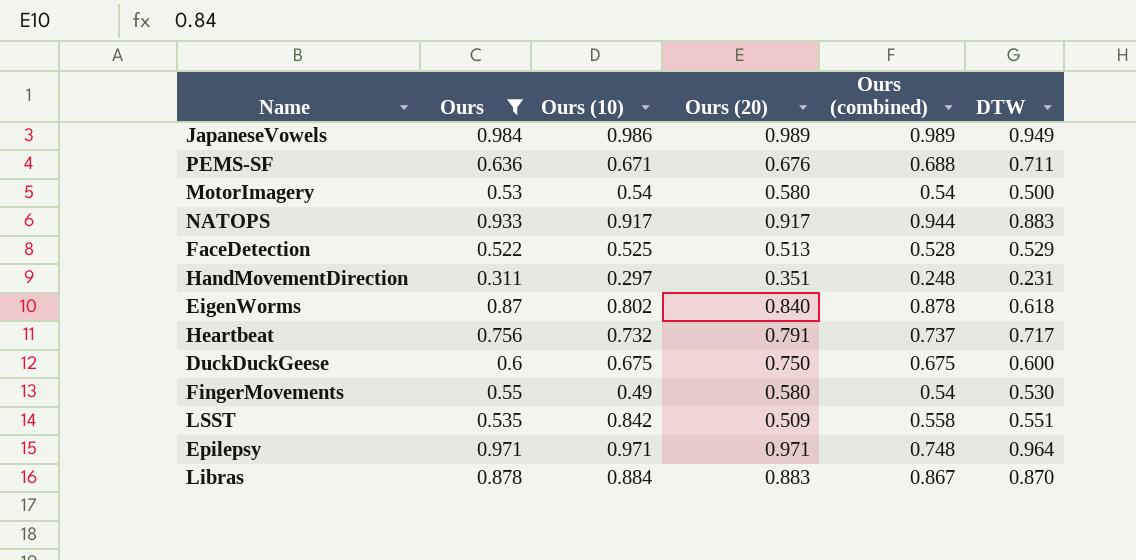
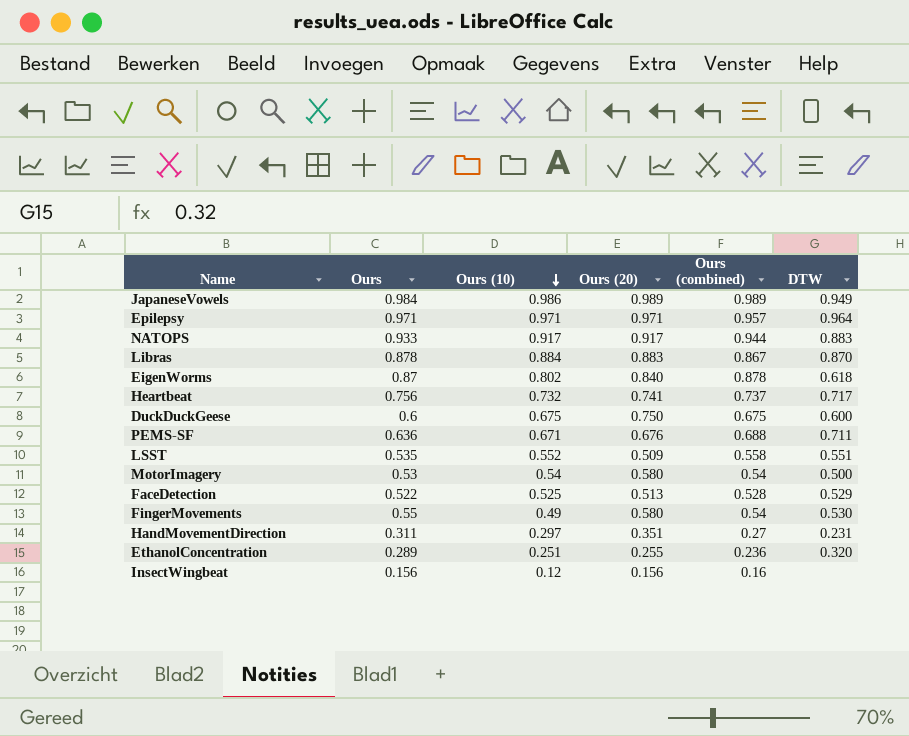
filter: Ours >= 0.311 -> none
row order: none -> Ours (10) descending
Epilepsy | Ours (combined): 0.748 -> 0.957
Heartbeat | Ours (20): 0.791 -> 0.741
LSST | Ours (10): 0.842 -> 0.552
HandMovementDirection | Ours (combined): 0.248 -> 0.27

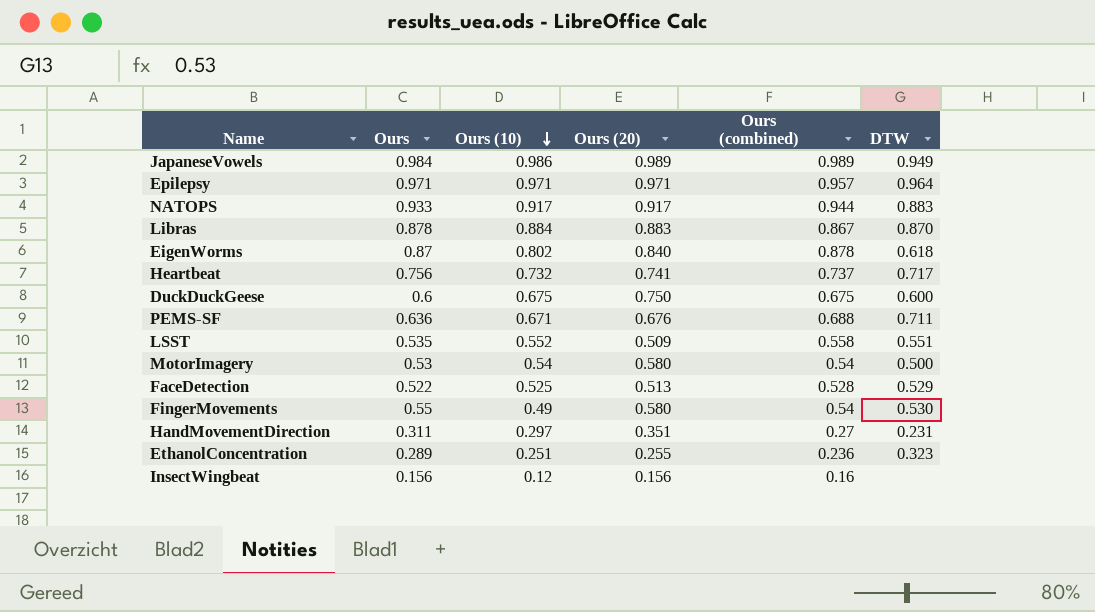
EthanolConcentration | DTW: 0.320 -> 0.323

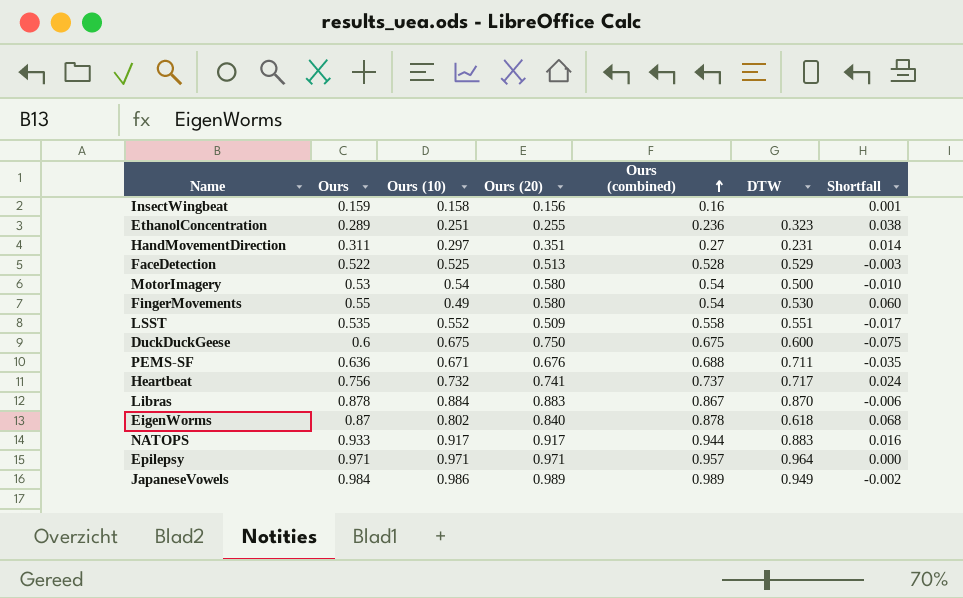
row order: Ours (10) descending -> Ours (combined) ascending
column Shortfall | formula: none -> [Ours] - [Ours (10)]
InsectWingbeat | Ours: 0.156 -> 0.159
InsectWingbeat | Ours (10): 0.12 -> 0.158

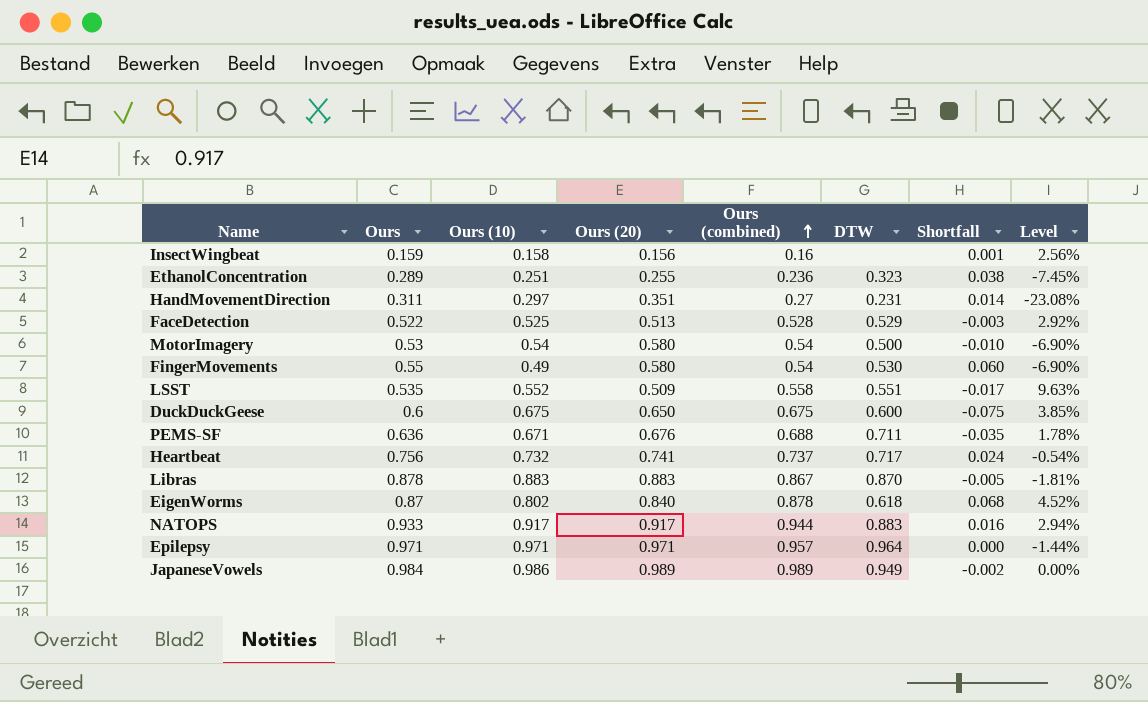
column Level | formula: none -> ([Ours (combined)] - [Ours (20)]) / [Ours (20)]
DuckDuckGeese | Ours (20): 0.750 -> 0.650
Libras | Ours (10): 0.884 -> 0.883
Libras | Shortfall: -0.006 -> -0.005

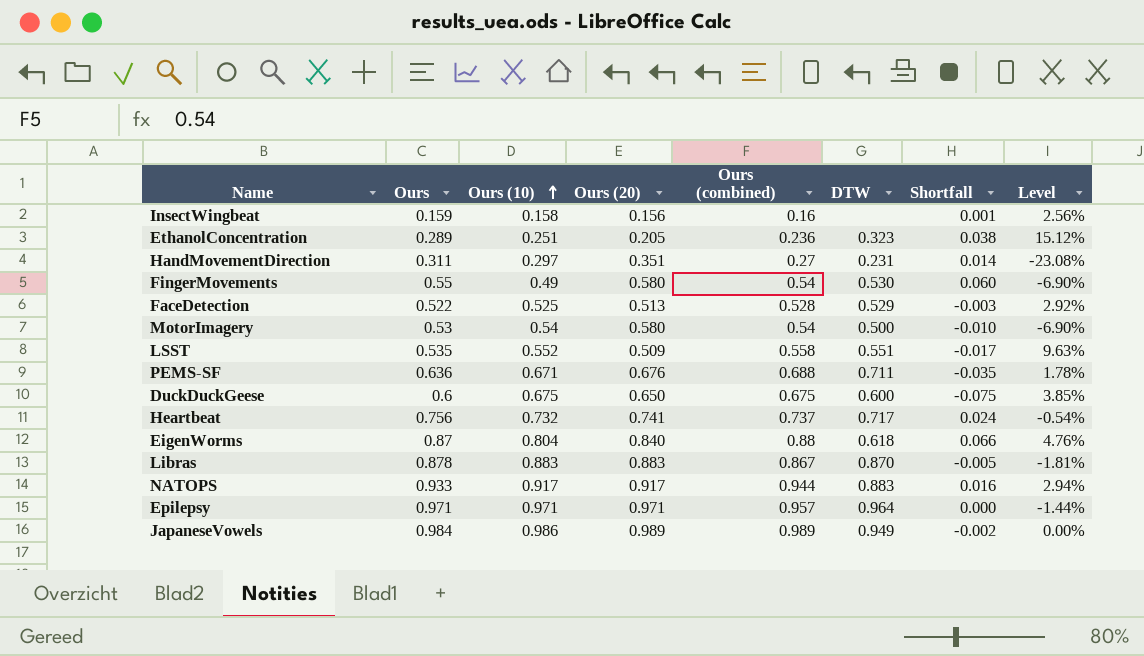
row order: Ours (combined) ascending -> Ours (10) ascending
EthanolConcentration | Ours (20): 0.255 -> 0.205
EthanolConcentration | Level: -7.45% -> 15.12%
EigenWorms | Ours (10): 0.802 -> 0.804
EigenWorms | Ours (combined): 0.878 -> 0.88
EigenWorms | Shortfall: 0.068 -> 0.066
EigenWorms | Level: 4.52% -> 4.76%

